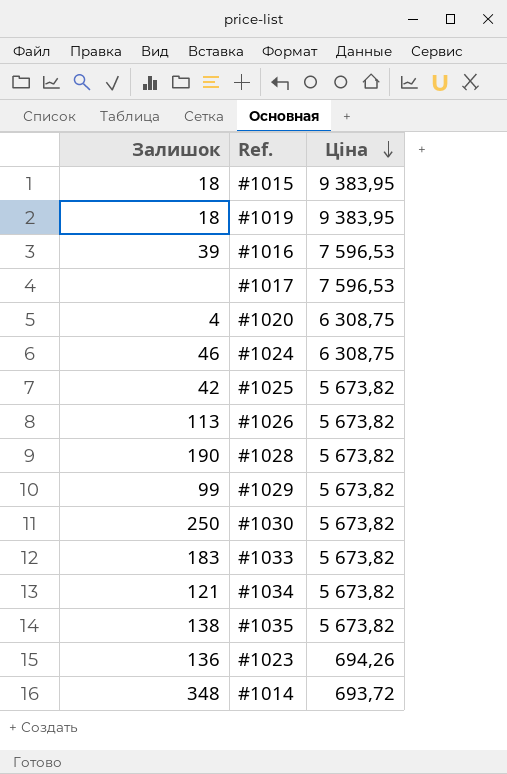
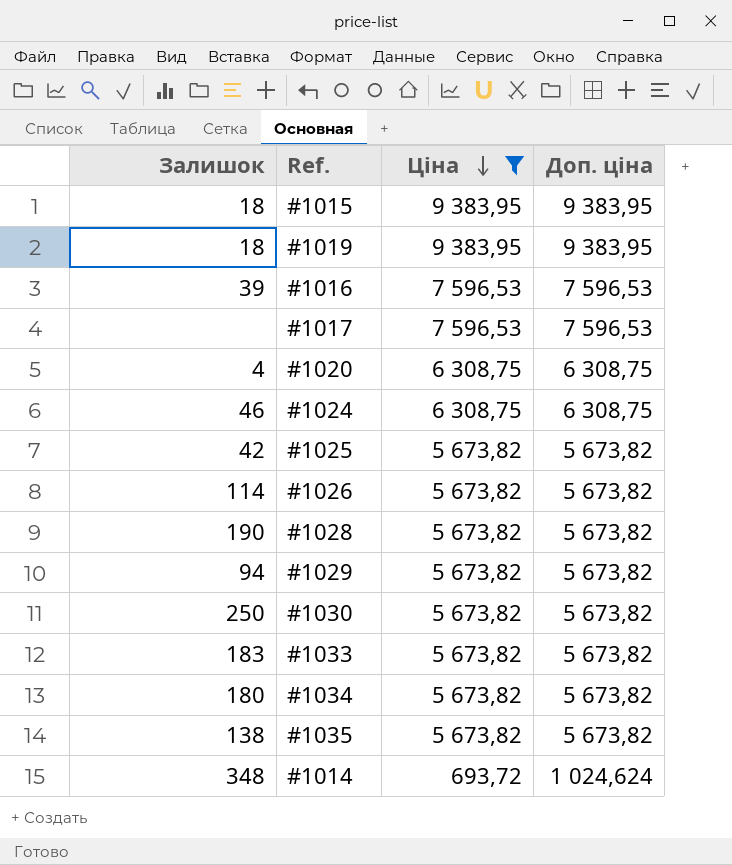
filter: none -> Ціна != 694,26
column Доп. ціна | position: none -> 4
#1026 | Залишок: 113 -> 114
#1029 | Залишок: 99 -> 94
#1034 | Залишок: 121 -> 180

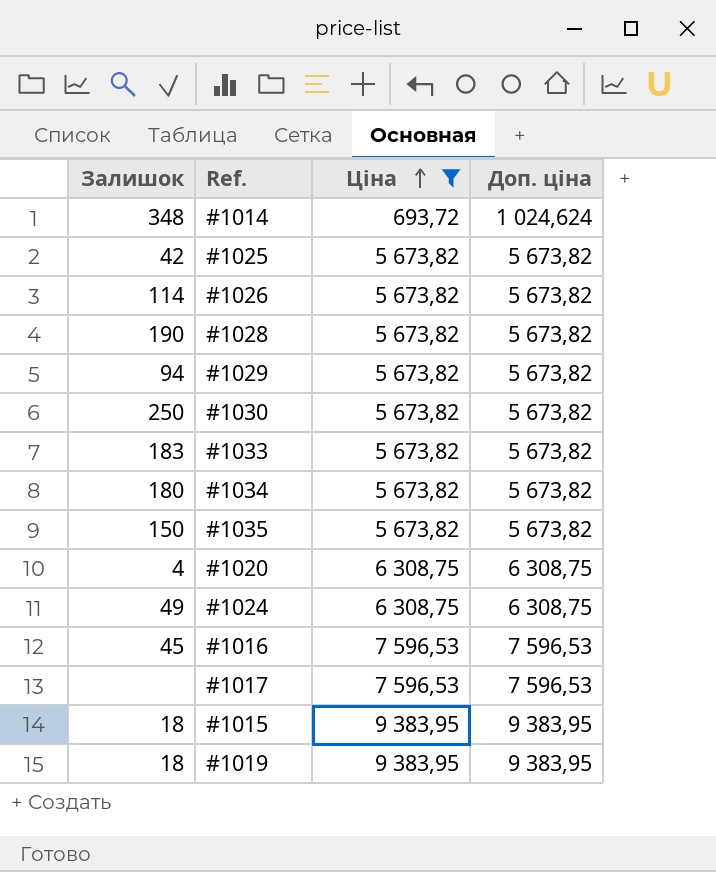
row order: Ціна descending -> Ціна ascending
#1035 | Залишок: 138 -> 150
#1024 | Залишок: 46 -> 49
#1016 | Залишок: 39 -> 45

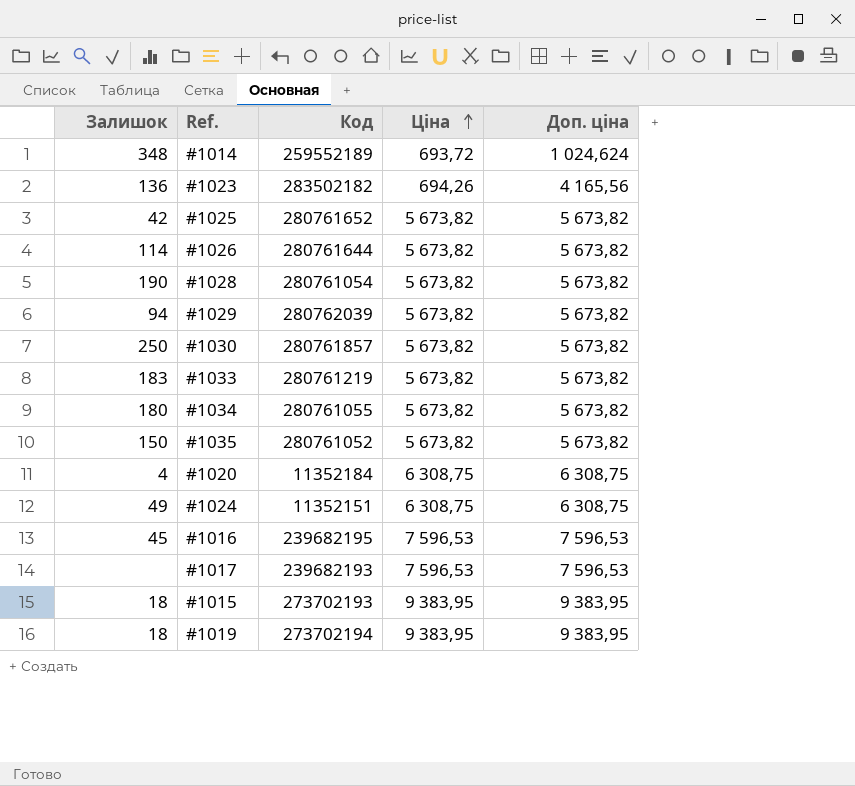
filter: Ціна != 694,26 -> none
column Код | position: none -> 3

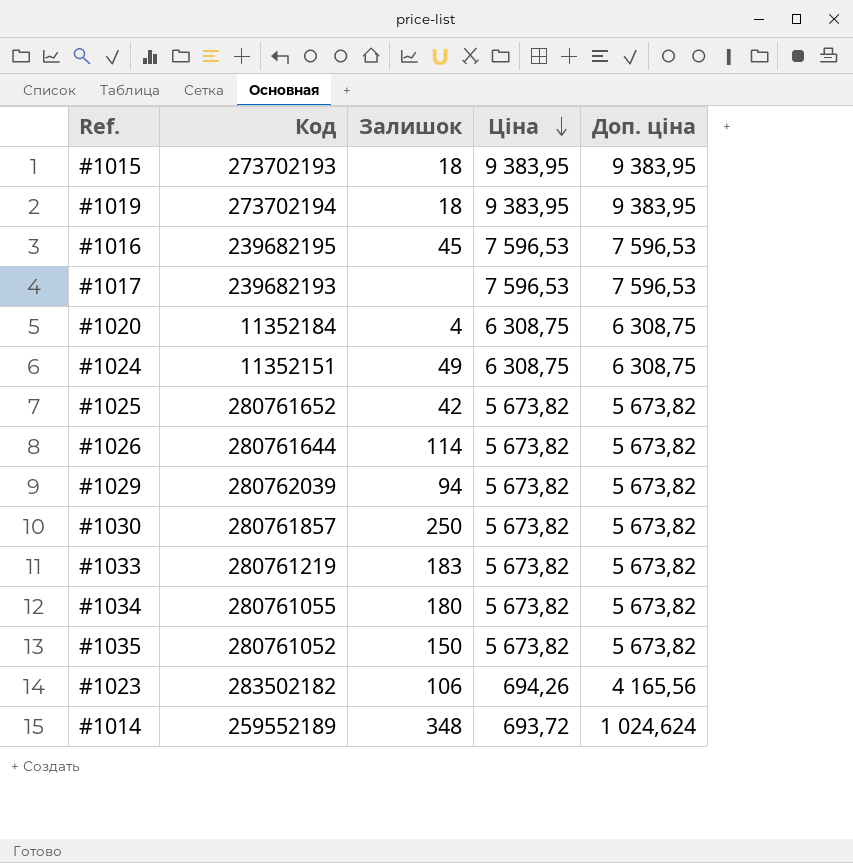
row order: Ціна ascending -> Ціна descending
column Залишок | position: 1 -> 3
row #1028: 190 | 280761054 | 5 673,82 | 5 673,82 -> none
#1023 | Залишок: 136 -> 106

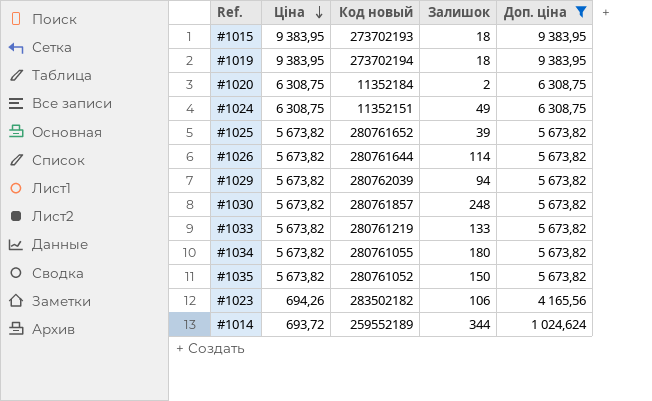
filter: none -> Доп. ціна != 7 596,53
column Ціна | position: 4 -> 2
column name: Код -> Код новый
#1020 | Залишок: 4 -> 2
#1025 | Залишок: 42 -> 39
#1030 | Залишок: 250 -> 248
#1033 | Залишок: 183 -> 133
#1014 | Залишок: 348 -> 344

